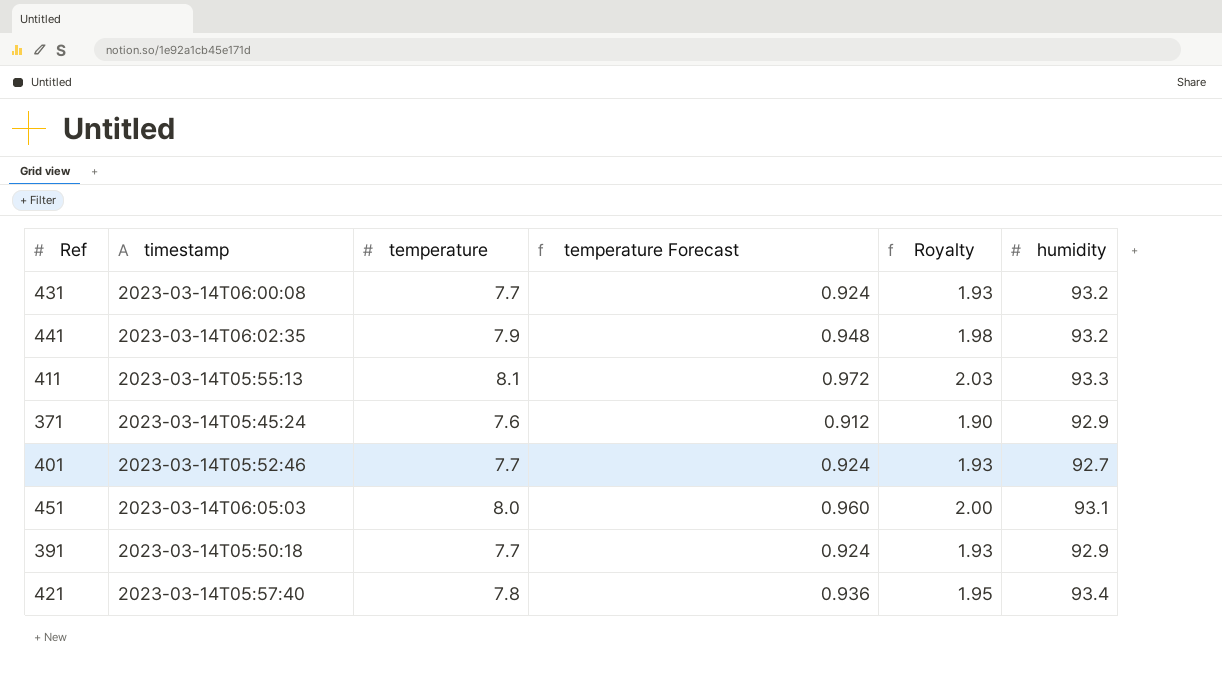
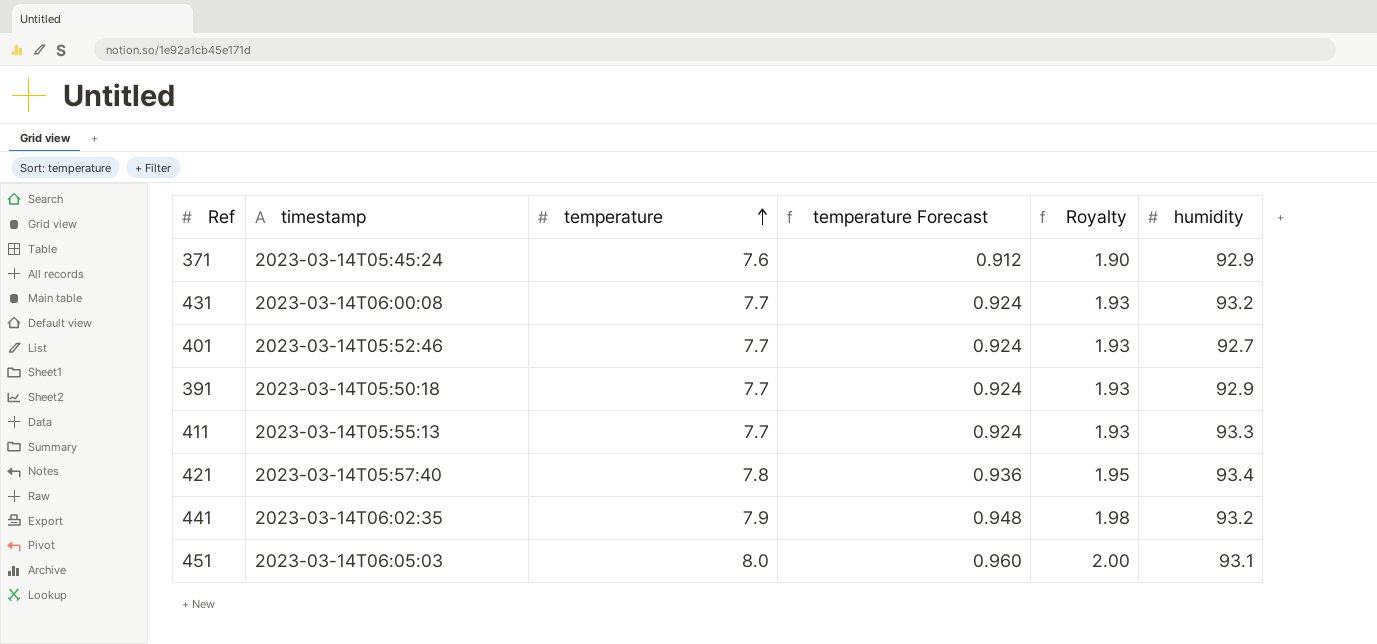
row order: none -> temperature ascending
411 | temperature: 8.1 -> 7.7
411 | temperature Forecast: 0.972 -> 0.924
411 | Royalty: 2.03 -> 1.93

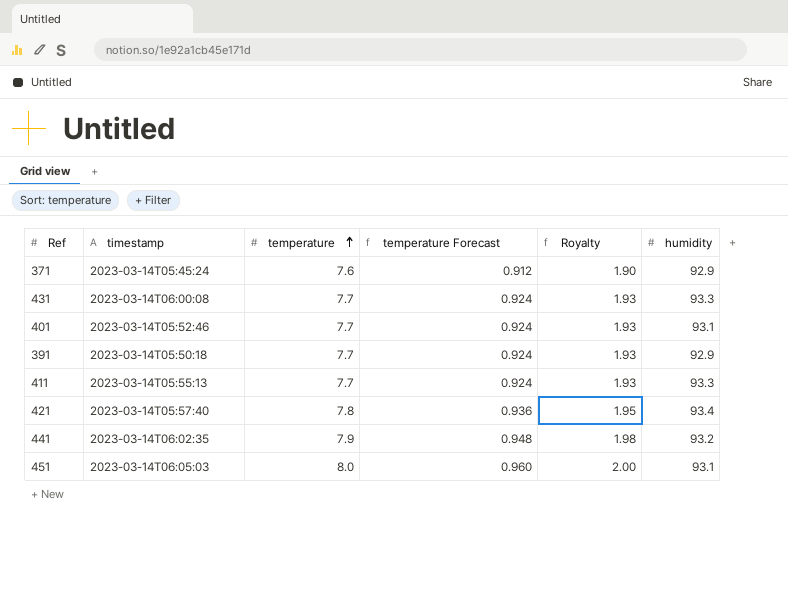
431 | humidity: 93.2 -> 93.3
401 | humidity: 92.7 -> 93.1

